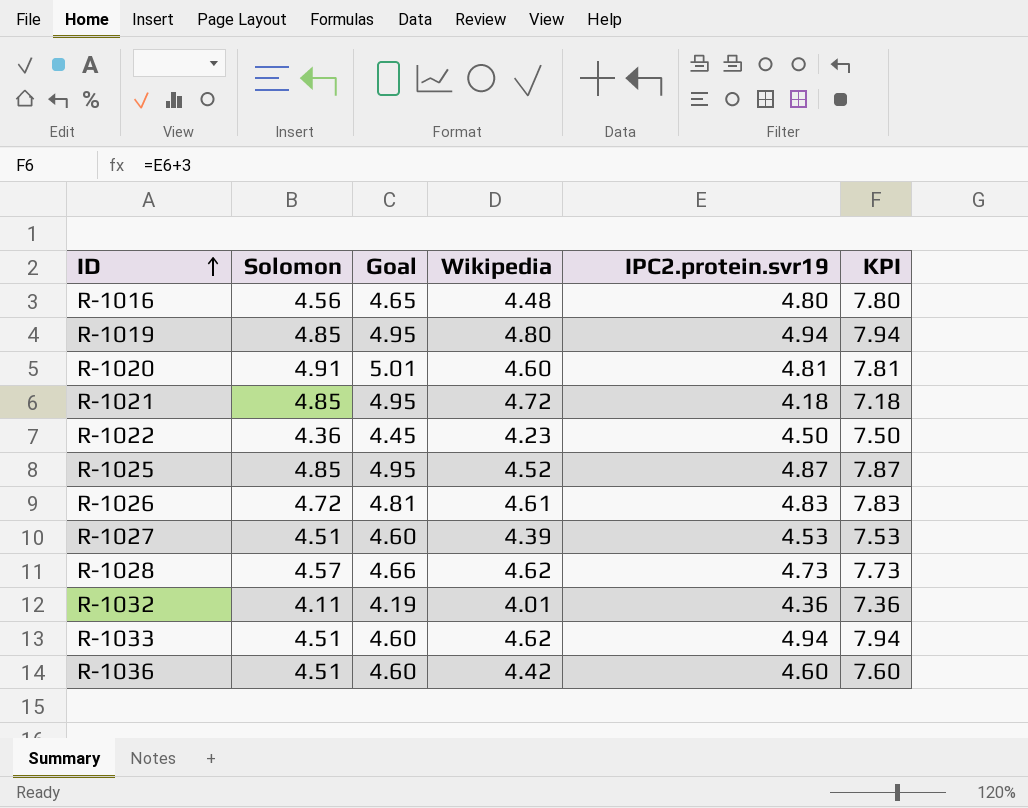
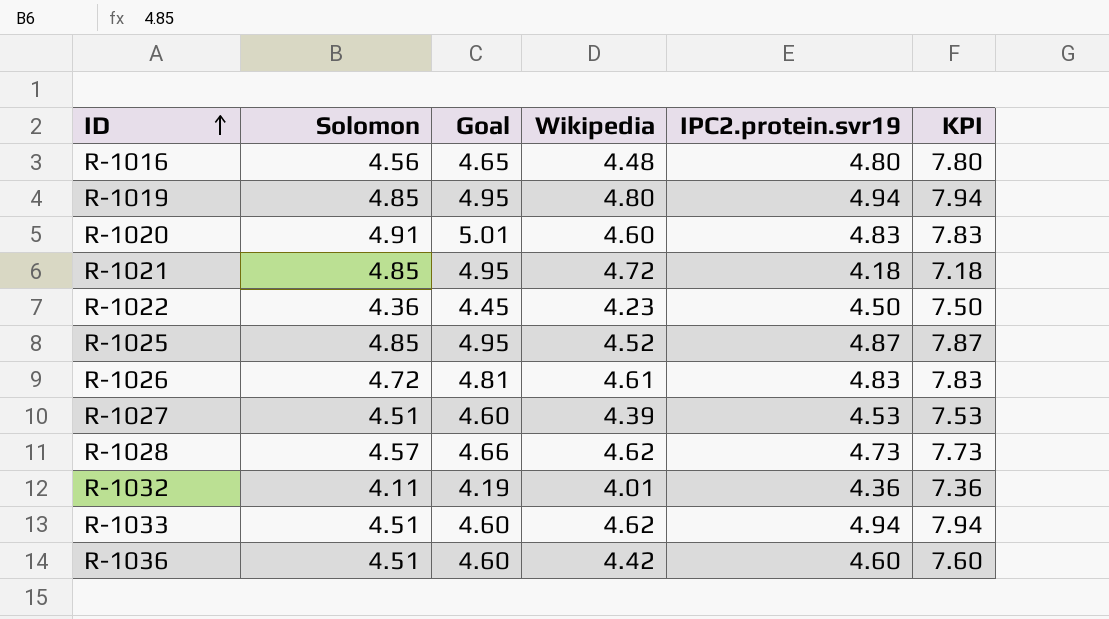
R-1020 | IPC2.protein.svr19: 4.81 -> 4.83
R-1020 | KPI: 7.81 -> 7.83

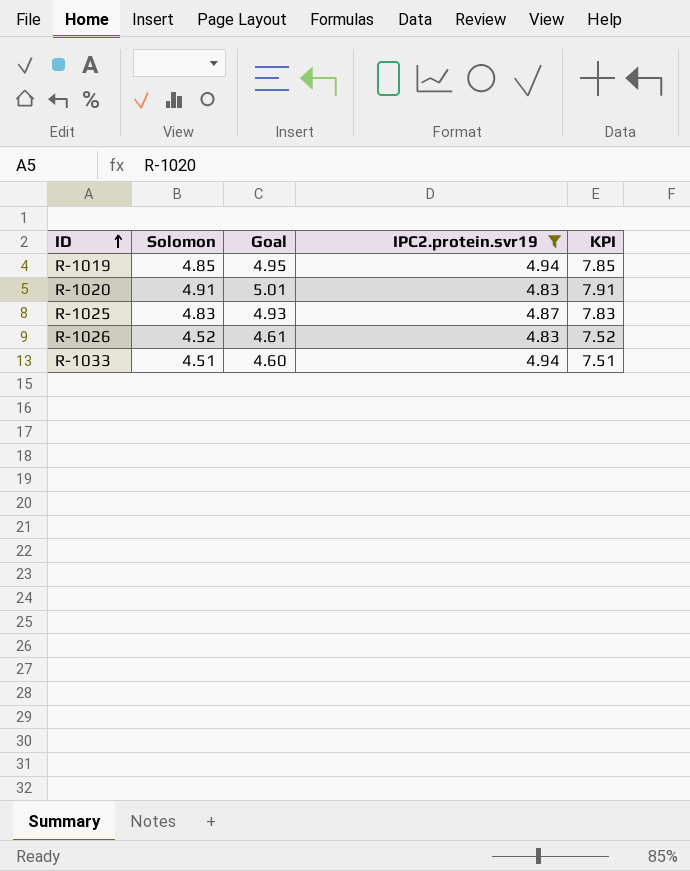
filter: none -> IPC2.protein.svr19 >= 4.83
column Wikipedia | position: 4 -> none
column KPI | formula: [IPC2.protein.svr19] + 3 -> [Solomon] + 3
R-1025 | Solomon: 4.85 -> 4.83
R-1025 | Goal: 4.95 -> 4.93
R-1026 | Solomon: 4.72 -> 4.52
R-1026 | Goal: 4.81 -> 4.61

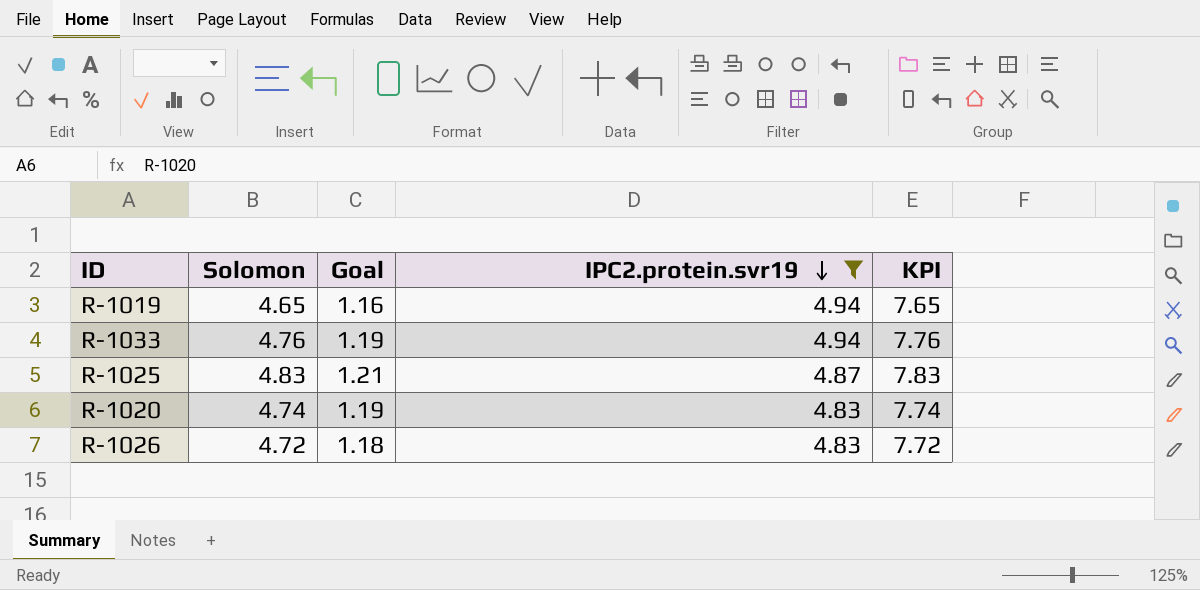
row order: ID ascending -> IPC2.protein.svr19 descending
column Goal | formula: [Solomon] * 1.02 -> [Solomon] * 0.25
R-1019 | Solomon: 4.85 -> 4.65
R-1019 | KPI: 7.85 -> 7.65
R-1033 | Solomon: 4.51 -> 4.76
R-1033 | KPI: 7.51 -> 7.76
R-1020 | Solomon: 4.91 -> 4.74
R-1020 | KPI: 7.91 -> 7.74
R-1026 | Solomon: 4.52 -> 4.72
R-1026 | KPI: 7.52 -> 7.72

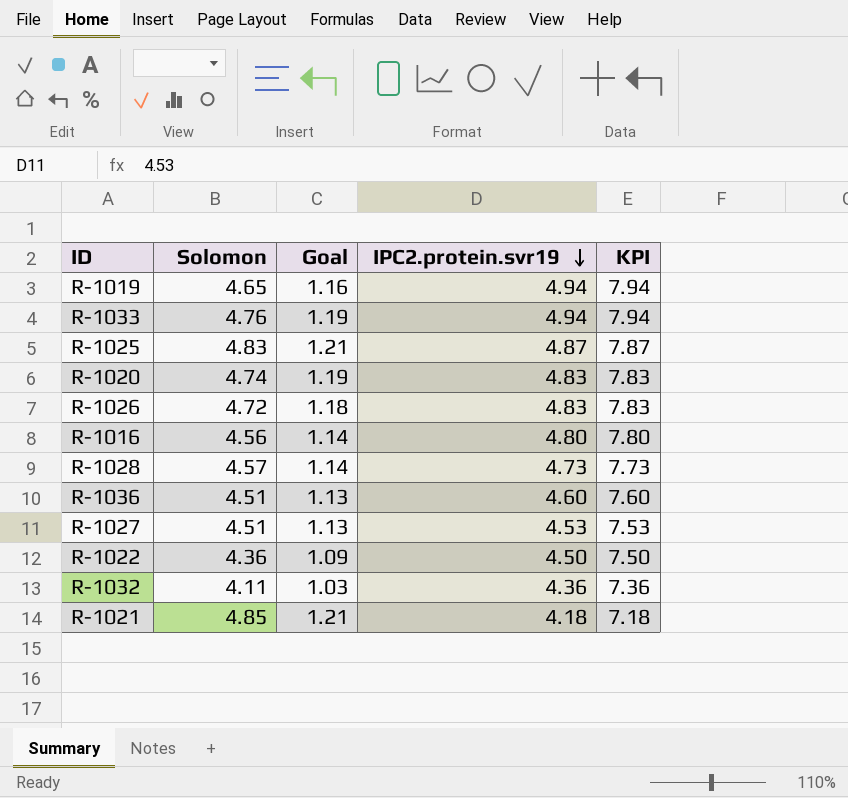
filter: IPC2.protein.svr19 >= 4.83 -> none
column KPI | formula: [Solomon] + 3 -> [IPC2.protein.svr19] + 3

